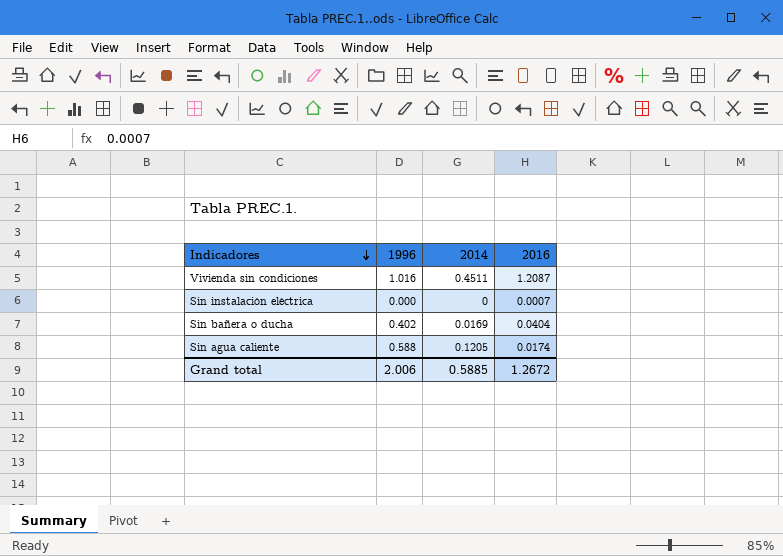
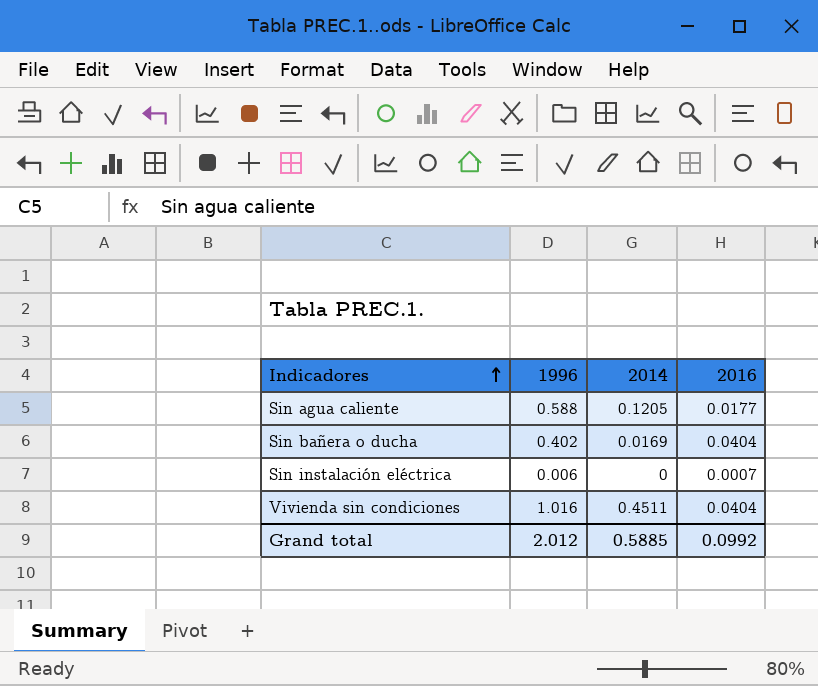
row order: Indicadores descending -> Indicadores ascending
Sin agua caliente | 2016: 0.0174 -> 0.0177
Sin instalación eléctrica | 1996: 0.000 -> 0.006
Vivienda sin condiciones | 2016: 1.2087 -> 0.0404
Grand total | 1996: 2.006 -> 2.012
Grand total | 2016: 1.2672 -> 0.0992

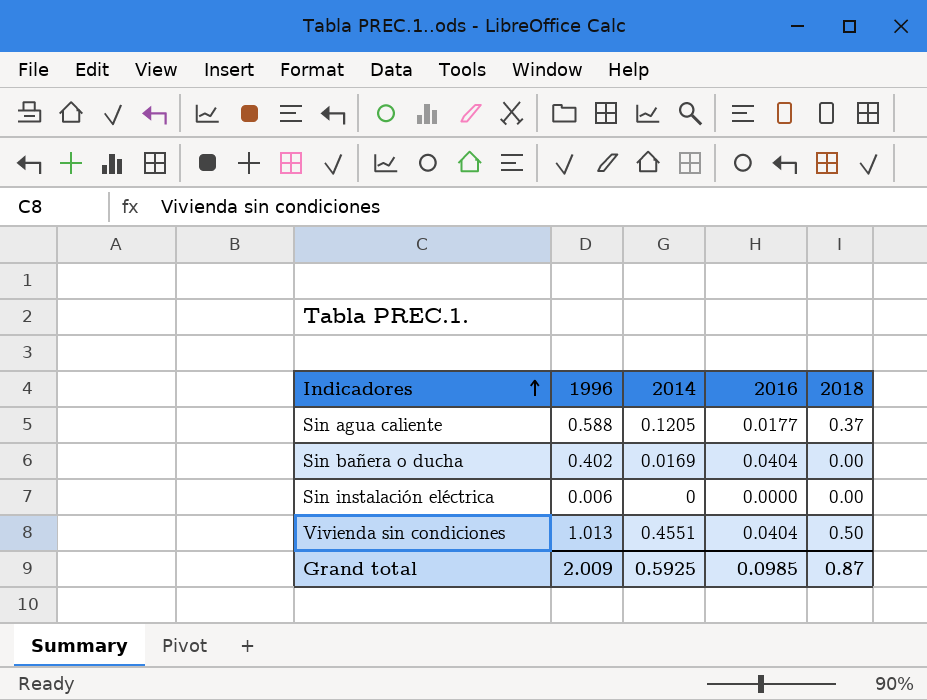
column 2018 | position: none -> 5
Sin instalación eléctrica | 2016: 0.0007 -> 0.0000
Vivienda sin condiciones | 1996: 1.016 -> 1.013
Vivienda sin condiciones | 2014: 0.4511 -> 0.4551
Grand total | 1996: 2.012 -> 2.009
Grand total | 2014: 0.5885 -> 0.5925
Grand total | 2016: 0.0992 -> 0.0985

